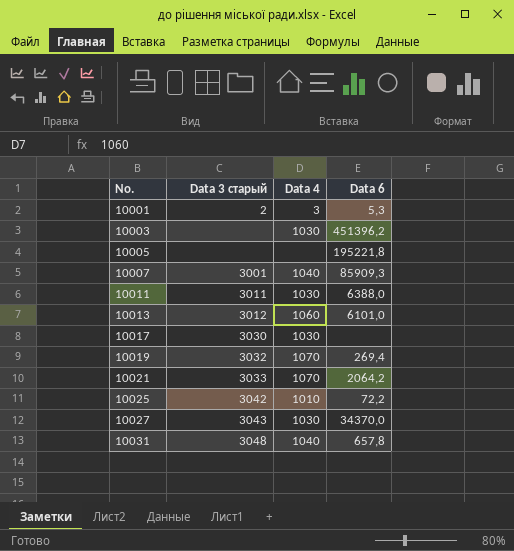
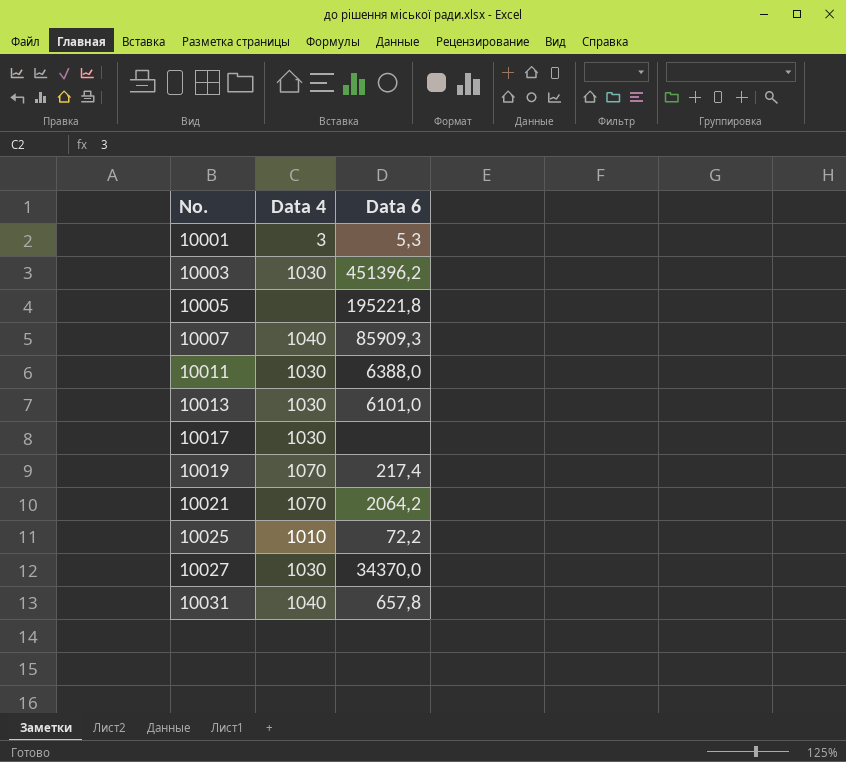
column Data 3 старый | position: 2 -> none
10013 | Data 4: 1060 -> 1030
10019 | Data 6: 269,4 -> 217,4

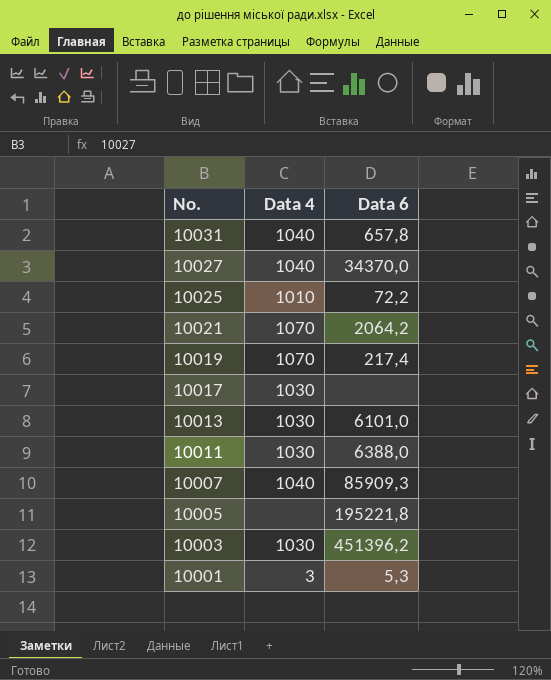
row order: No. ascending -> No. descending
10027 | Data 4: 1030 -> 1040

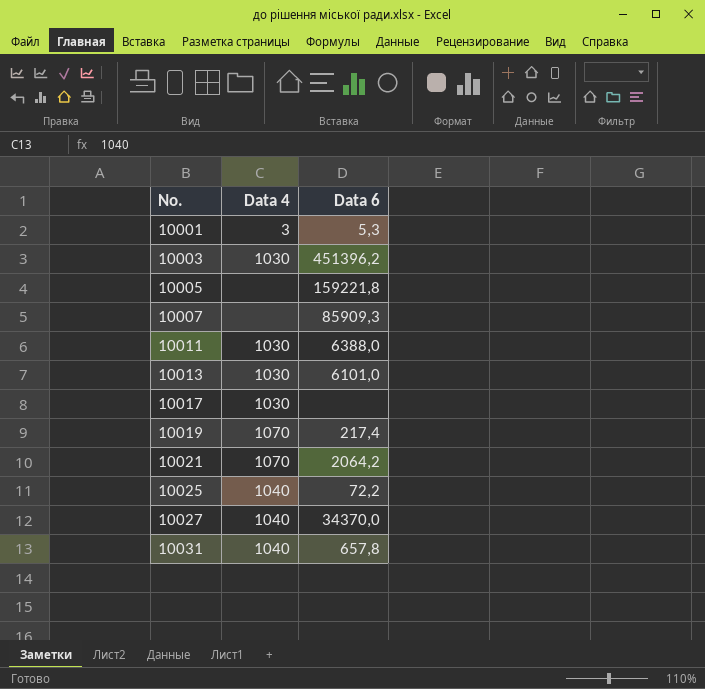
row order: No. descending -> No. ascending
10005 | Data 6: 195221,8 -> 159221,8
10007 | Data 4: 1040 -> none
10025 | Data 4: 1010 -> 1040

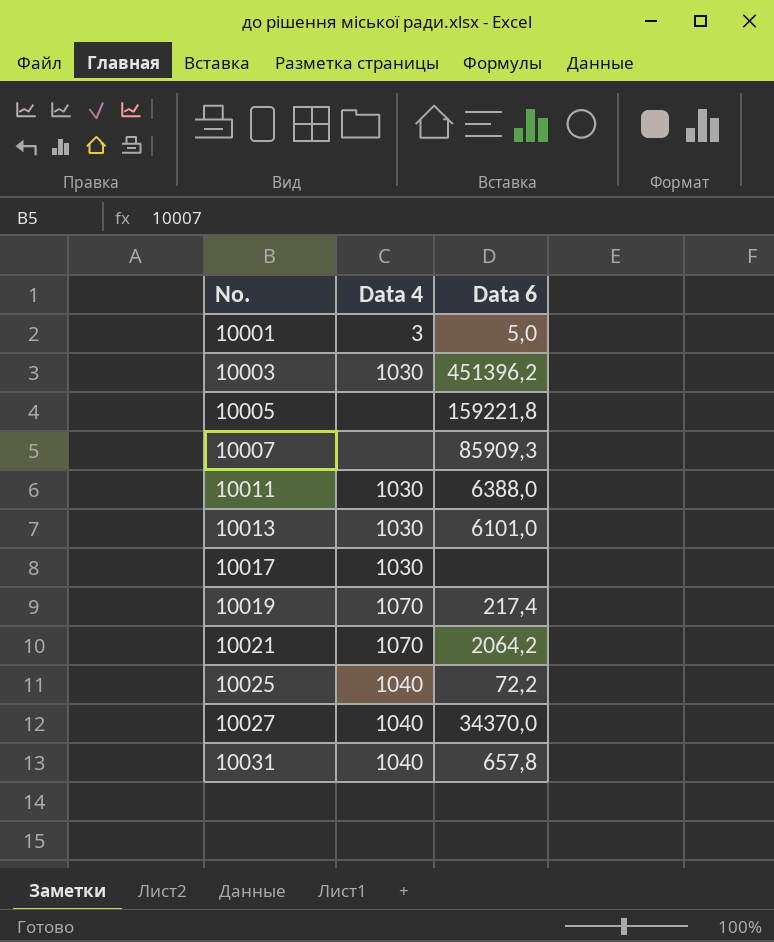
10001 | Data 6: 5,3 -> 5,0

